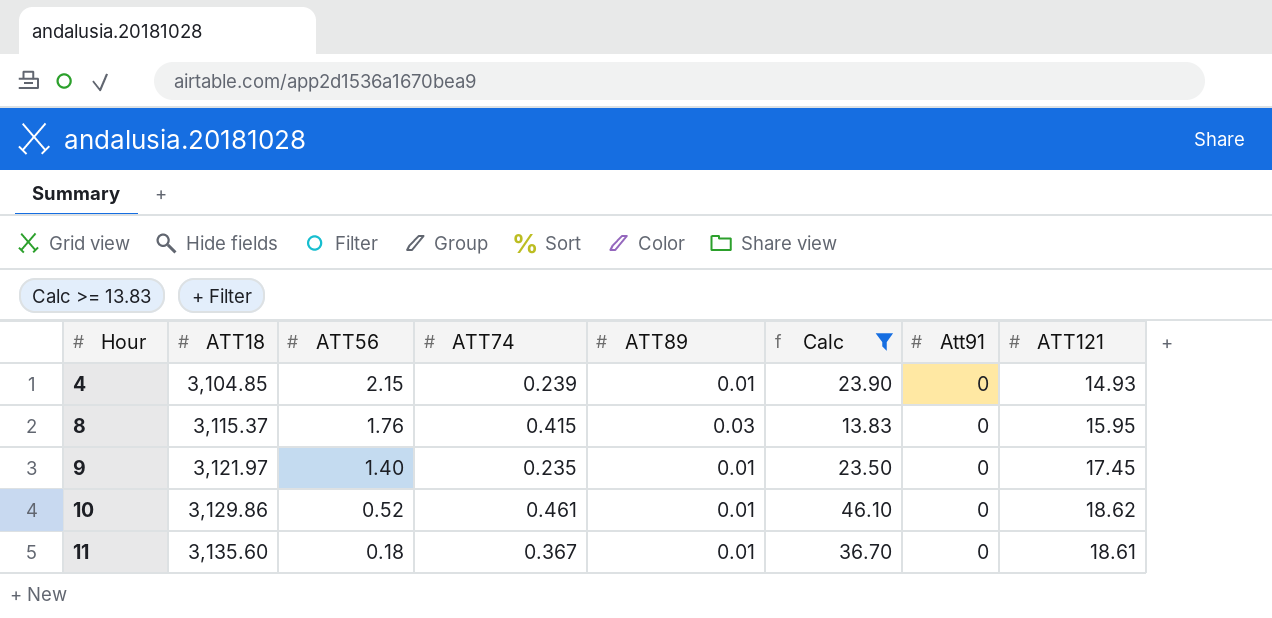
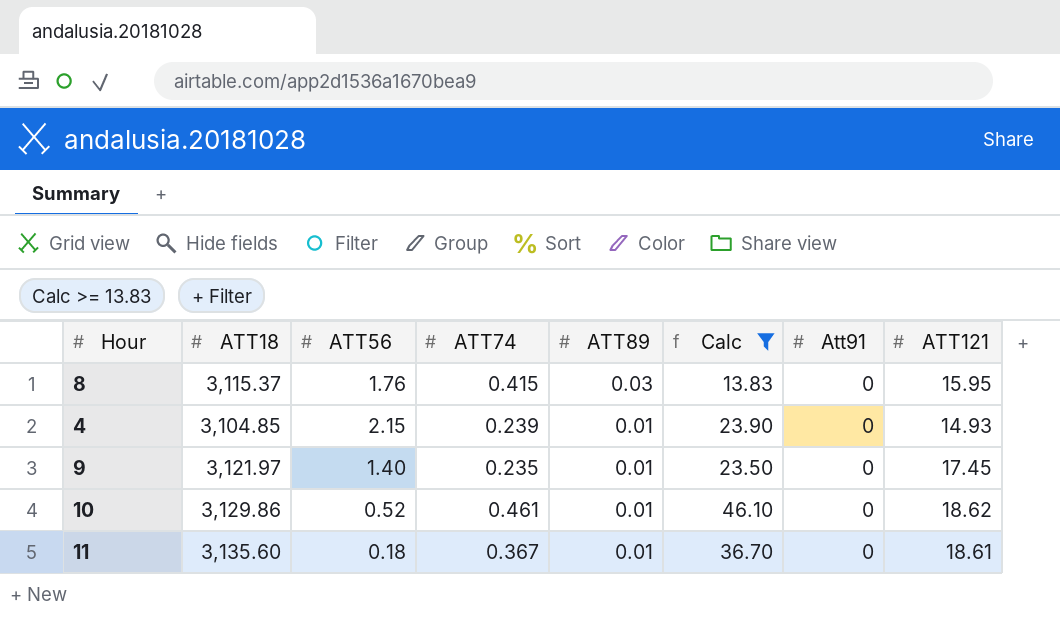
row order: Hour ascending -> ATT89 descending

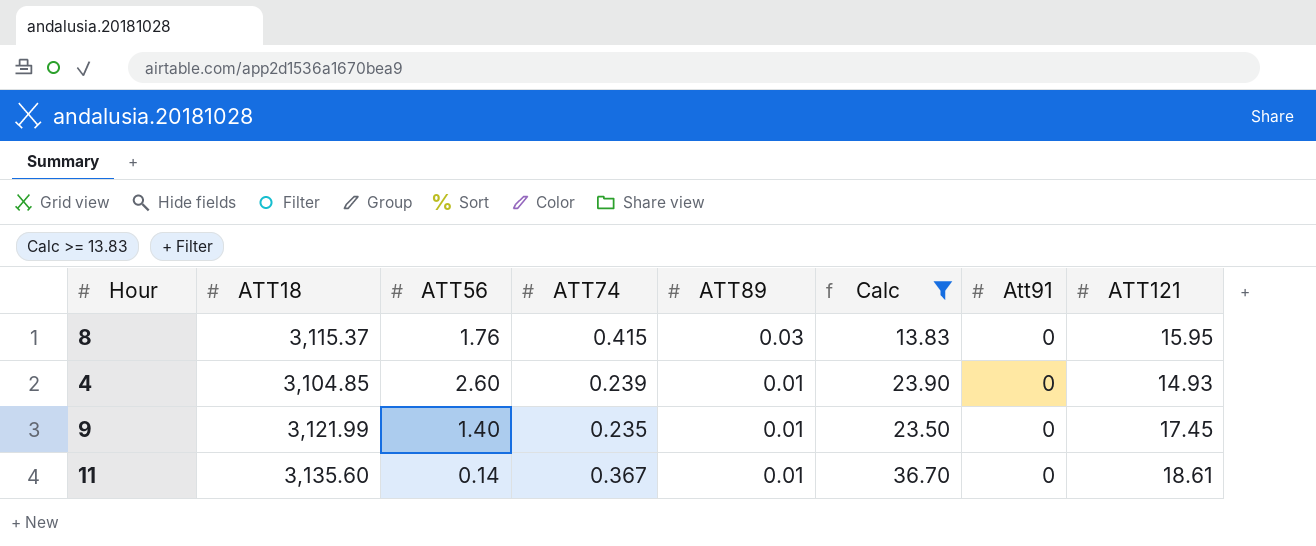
row 10: 3,129.86 | 0.52 | 0.461 | 0.01 | 46.10 | 0 | 18.62 -> none
4 | ATT56: 2.15 -> 2.60
9 | ATT18: 3,121.97 -> 3,121.99
11 | ATT56: 0.18 -> 0.14

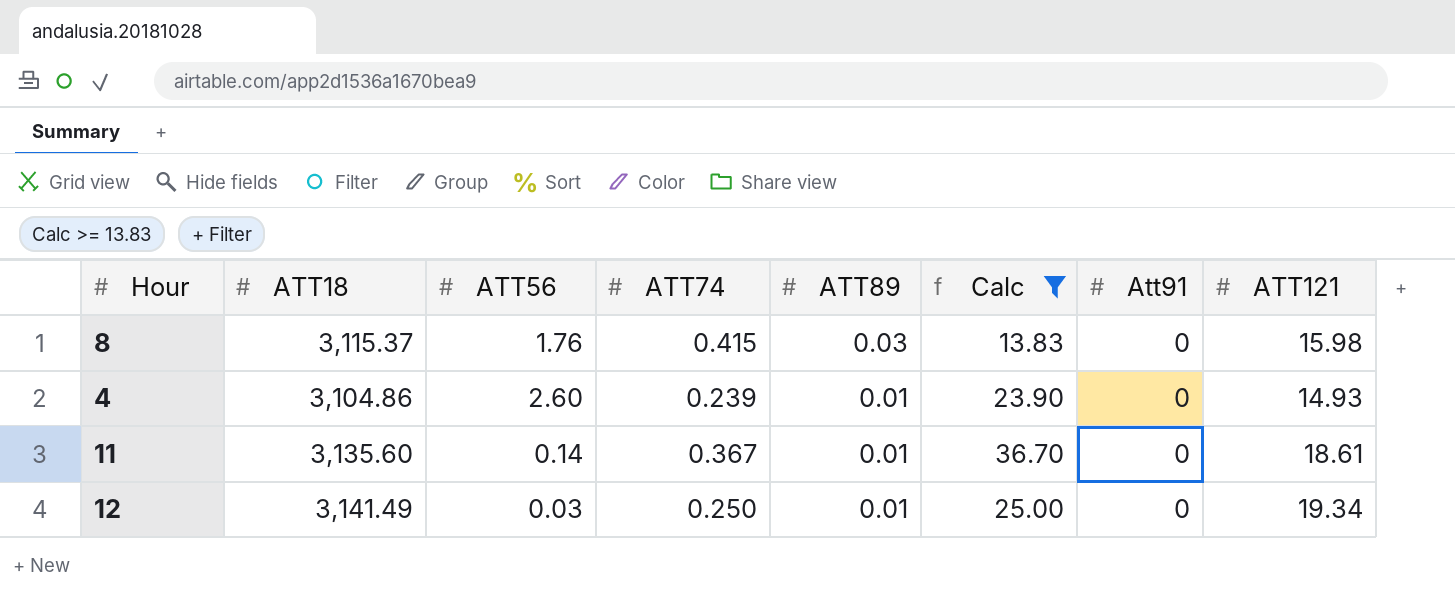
row 9: 3,121.99 | 1.40 | 0.235 | 0.01 | 23.50 | 0 | 17.45 -> none
8 | ATT121: 15.95 -> 15.98
4 | ATT18: 3,104.85 -> 3,104.86
row 12: none -> 3,141.49 | 0.03 | 0.250 | 0.01 | 25.00 | 0 | 19.34

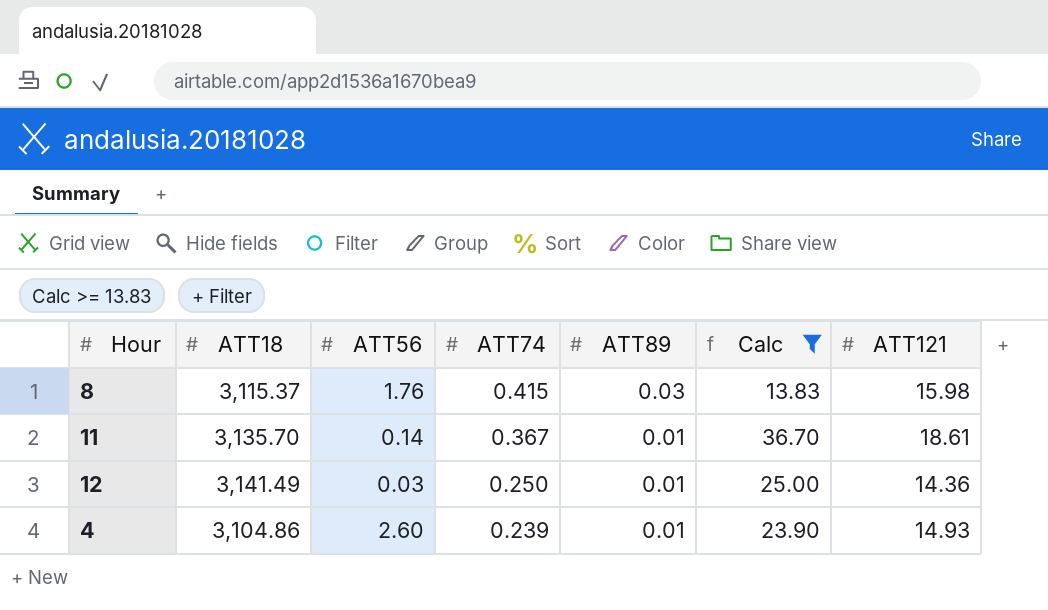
row order: ATT89 descending -> ATT74 descending
column Att91 | position: 7 -> none
11 | ATT18: 3,135.60 -> 3,135.70
12 | ATT121: 19.34 -> 14.36

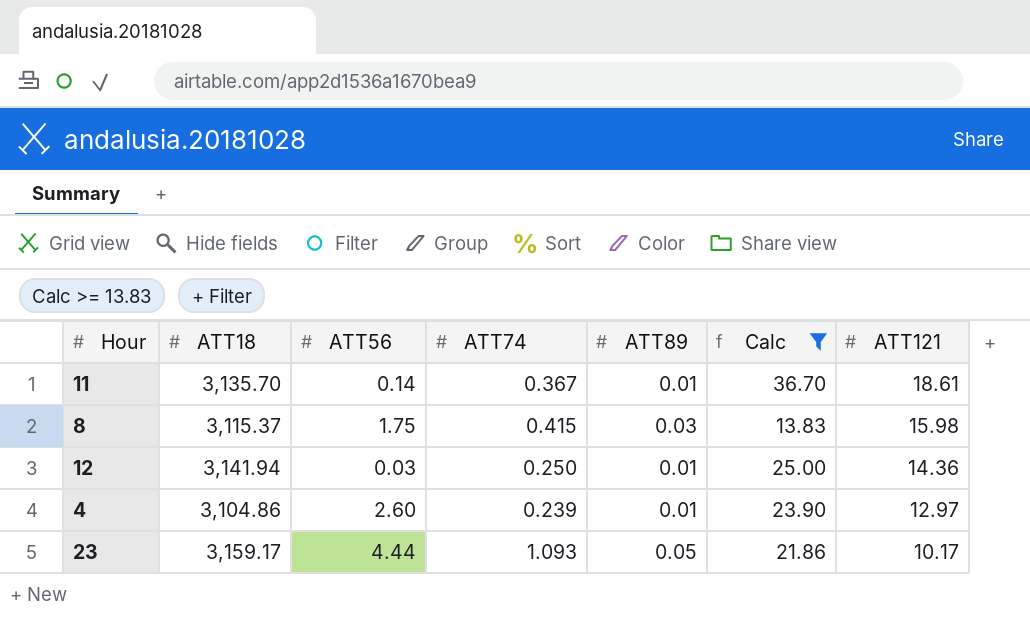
row order: ATT74 descending -> ATT121 descending
8 | ATT56: 1.76 -> 1.75
12 | ATT18: 3,141.49 -> 3,141.94
4 | ATT121: 14.93 -> 12.97
row 23: none -> 3,159.17 | 4.44 | 1.093 | 0.05 | 21.86 | 10.17

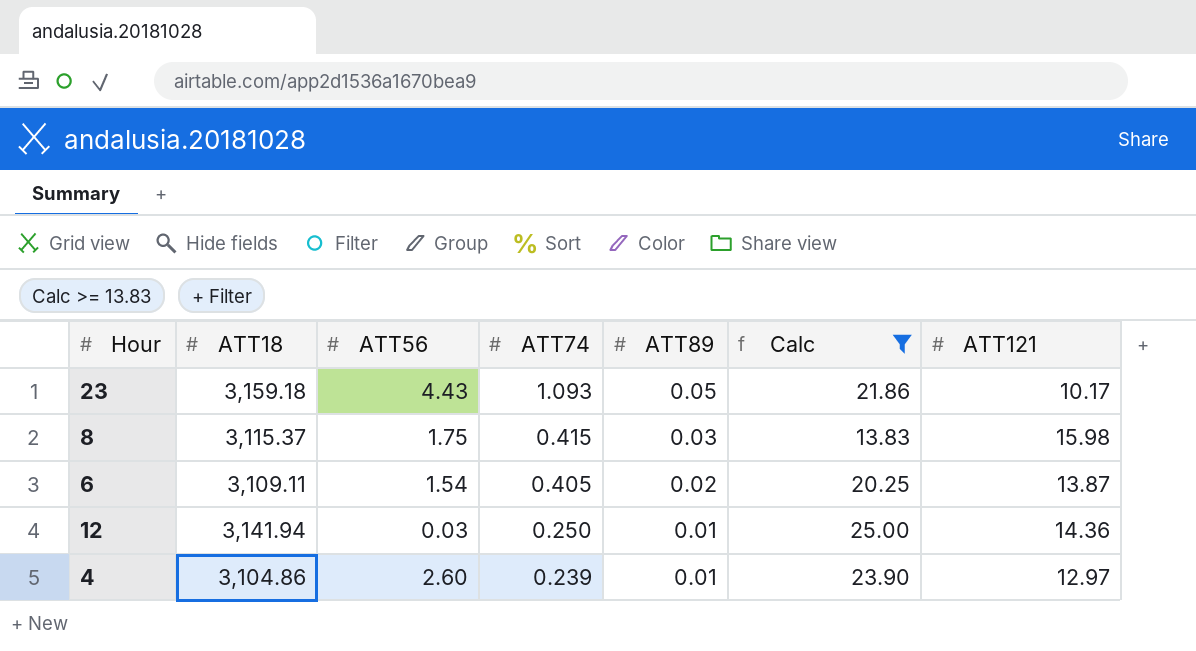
row order: ATT121 descending -> ATT74 descending
row 11: 3,135.70 | 0.14 | 0.367 | 0.01 | 36.70 | 18.61 -> none
23 | ATT18: 3,159.17 -> 3,159.18
23 | ATT56: 4.44 -> 4.43
row 6: none -> 3,109.11 | 1.54 | 0.405 | 0.02 | 20.25 | 13.87

